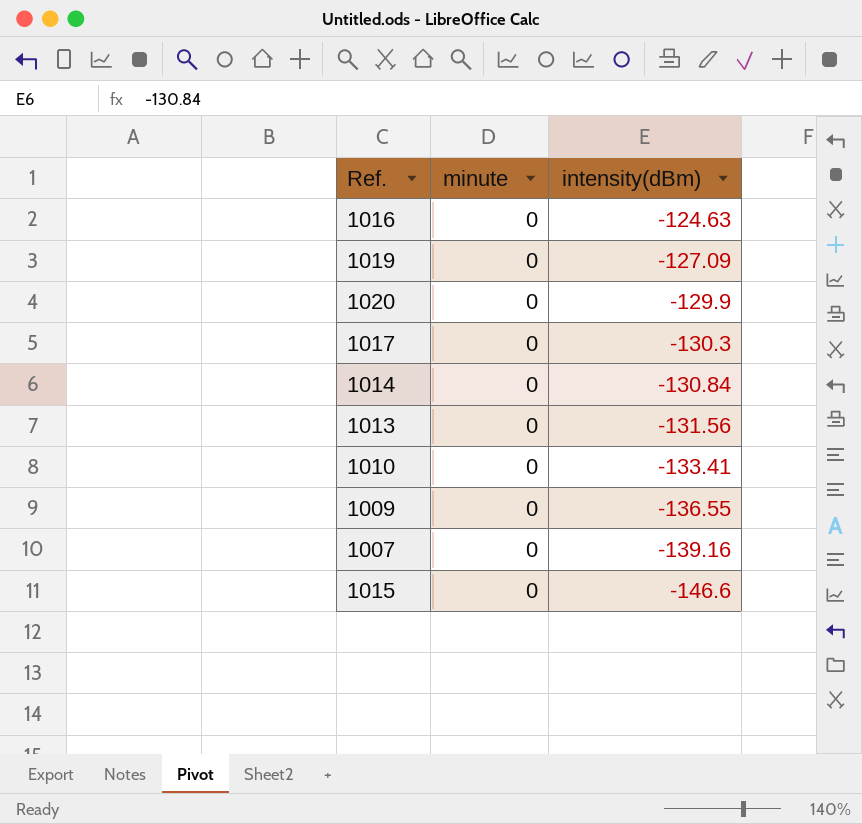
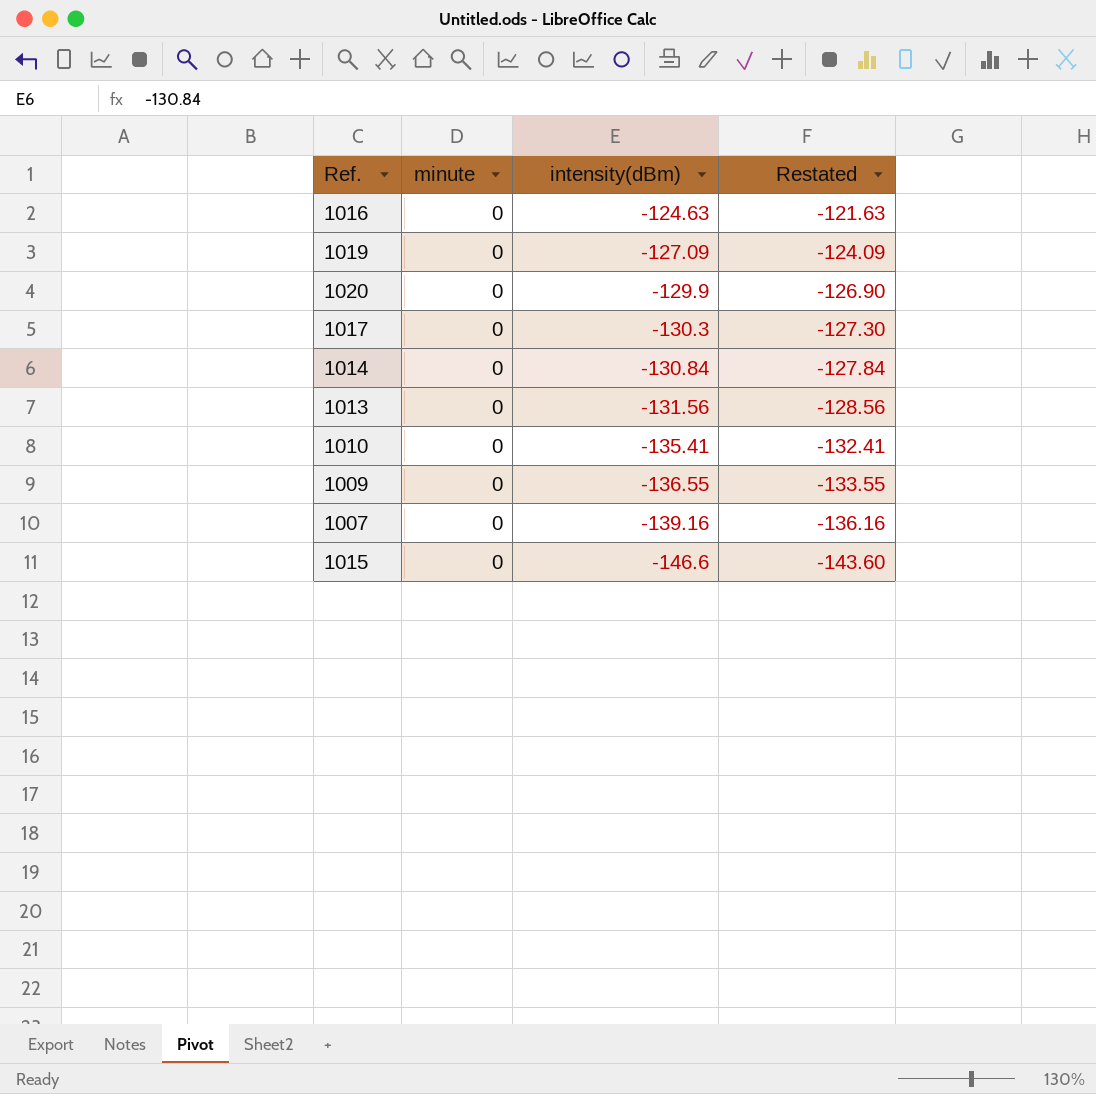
column Restated | formula: none -> [intensity(dBm)] + 3
1010 | intensity(dBm): -133.41 -> -135.41

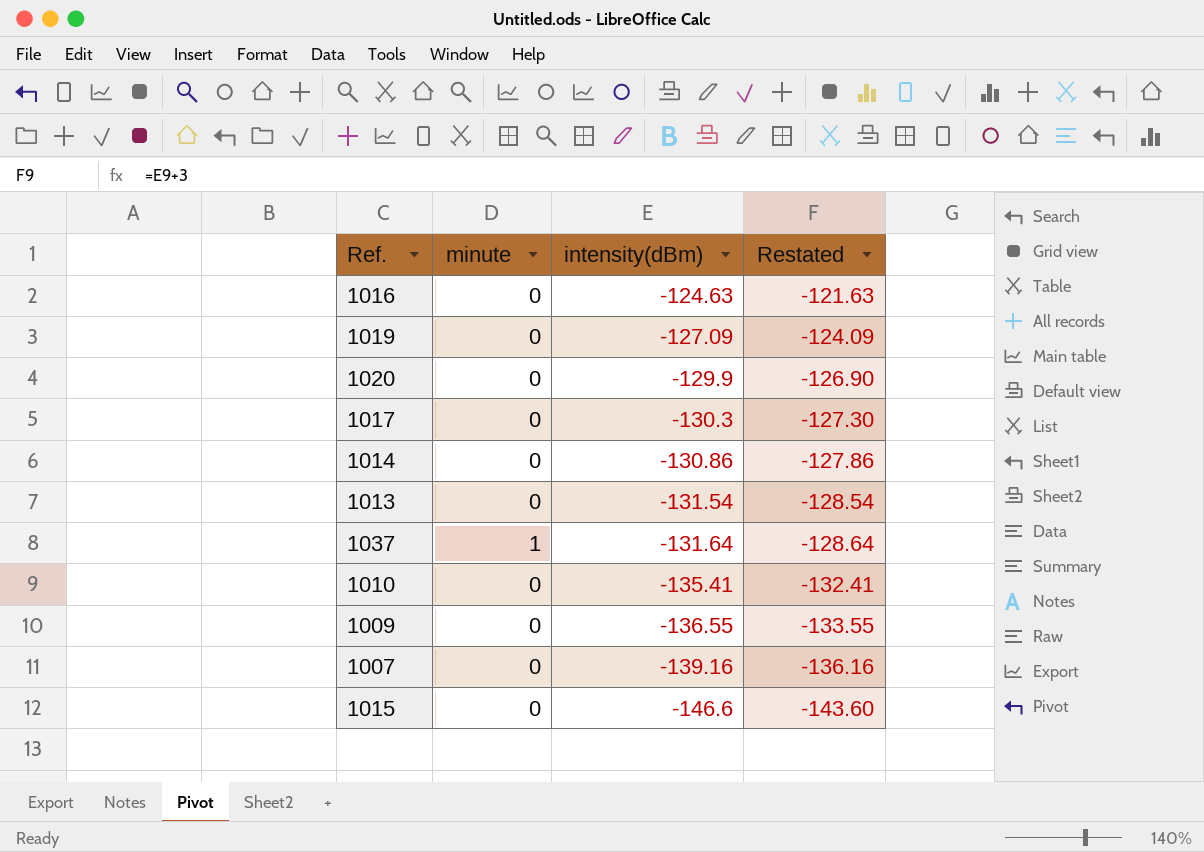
1014 | intensity(dBm): -130.84 -> -130.86
1014 | Restated: -127.84 -> -127.86
1013 | intensity(dBm): -131.56 -> -131.54
1013 | Restated: -128.56 -> -128.54
row 1037: none -> 1 | -131.64 | -128.64

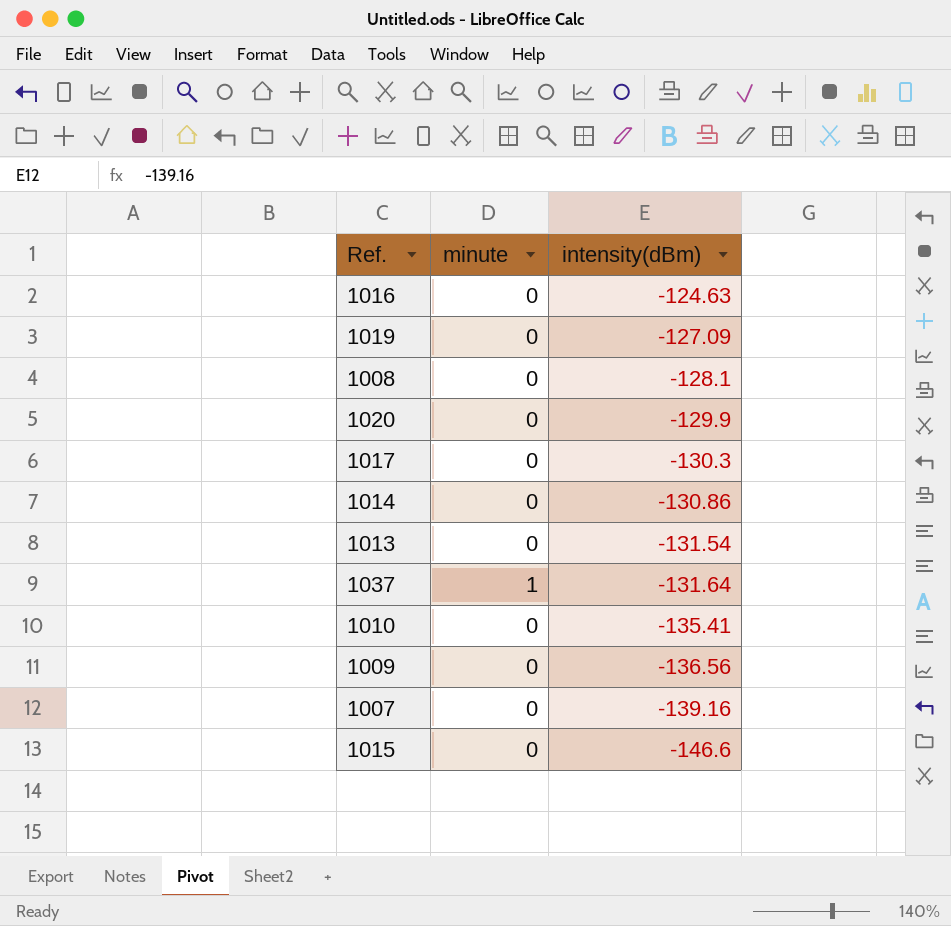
column Restated | formula: [intensity(dBm)] + 3 -> none
row 1008: none -> 0 | -128.1
1009 | intensity(dBm): -136.55 -> -136.56

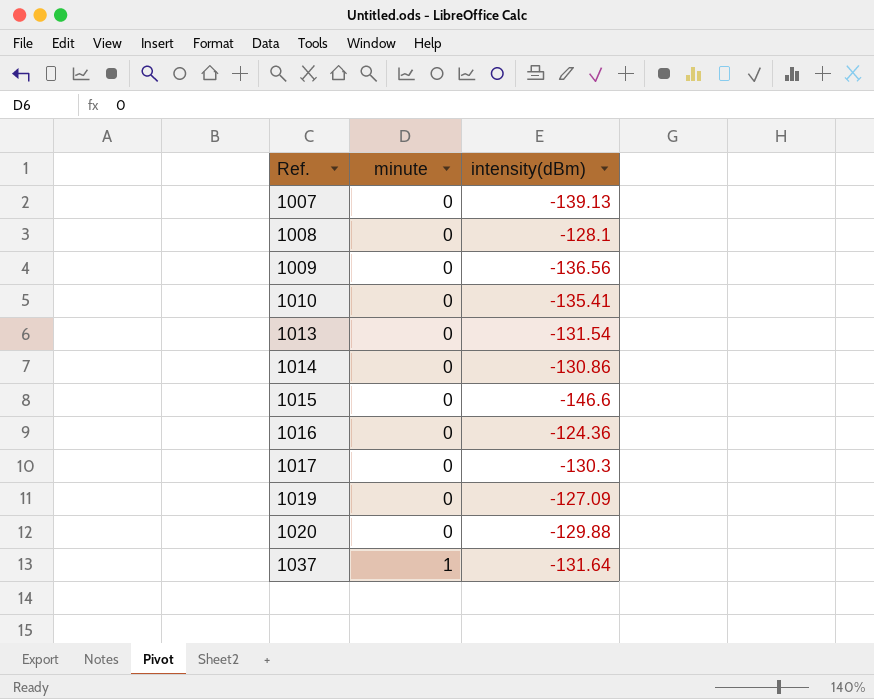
row order: intensity(dBm) descending -> Ref. ascending
1007 | intensity(dBm): -139.16 -> -139.13
1016 | intensity(dBm): -124.63 -> -124.36
1020 | intensity(dBm): -129.9 -> -129.88

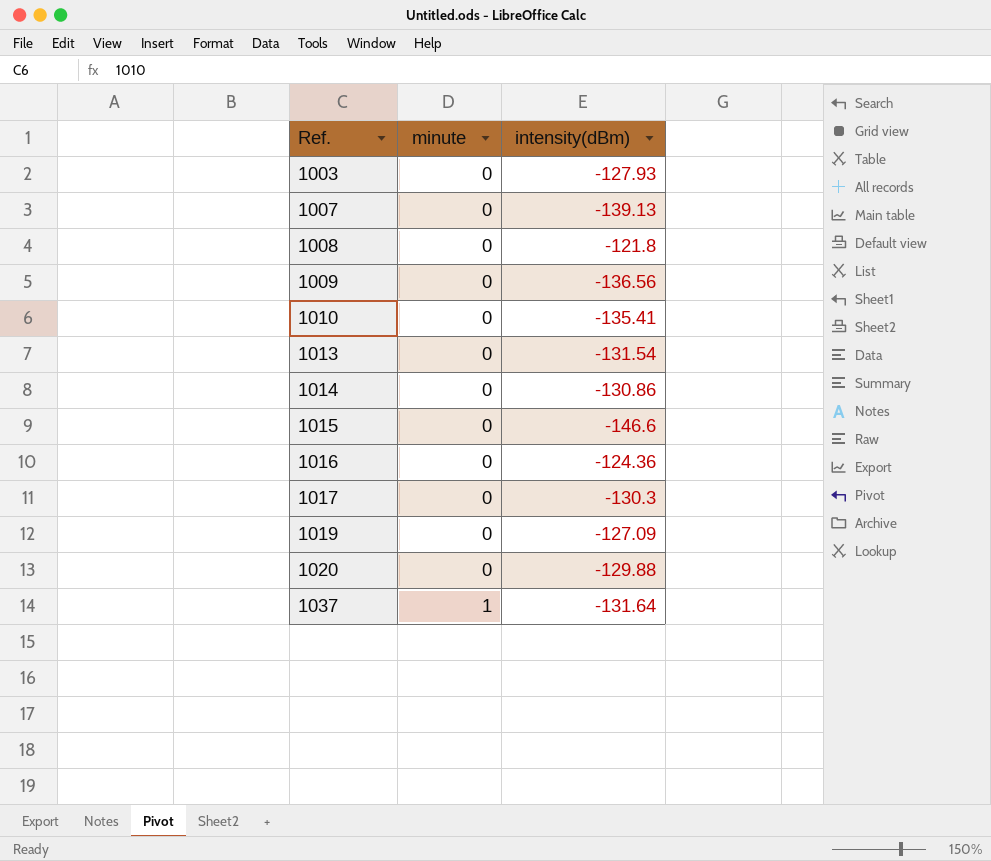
row 1003: none -> 0 | -127.93
1008 | intensity(dBm): -128.1 -> -121.8

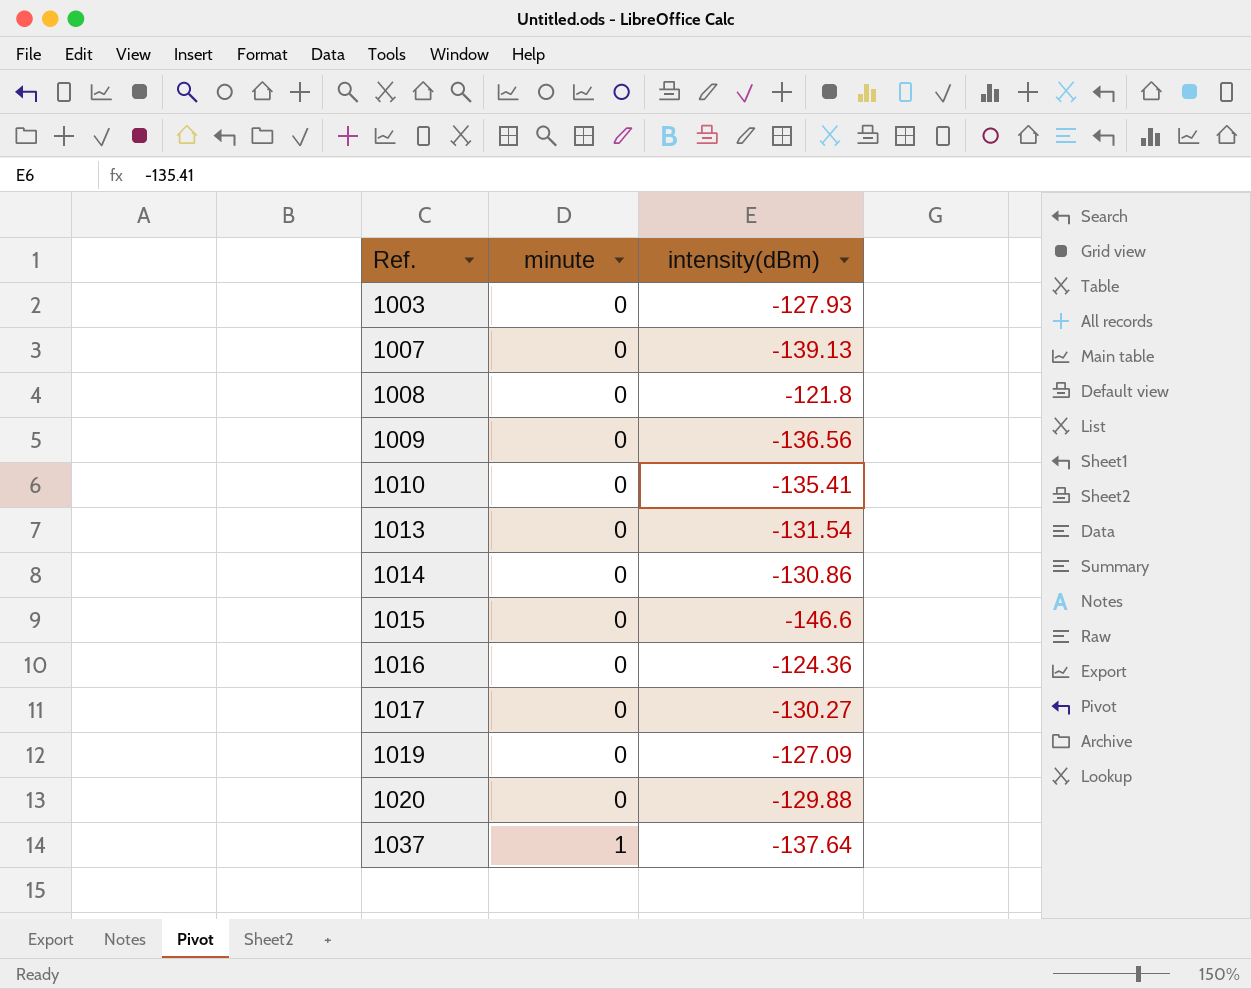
1017 | intensity(dBm): -130.3 -> -130.27
1037 | intensity(dBm): -131.64 -> -137.64

